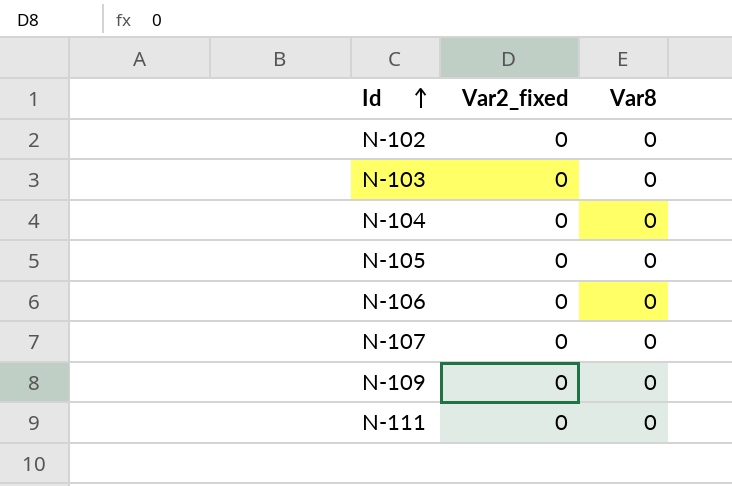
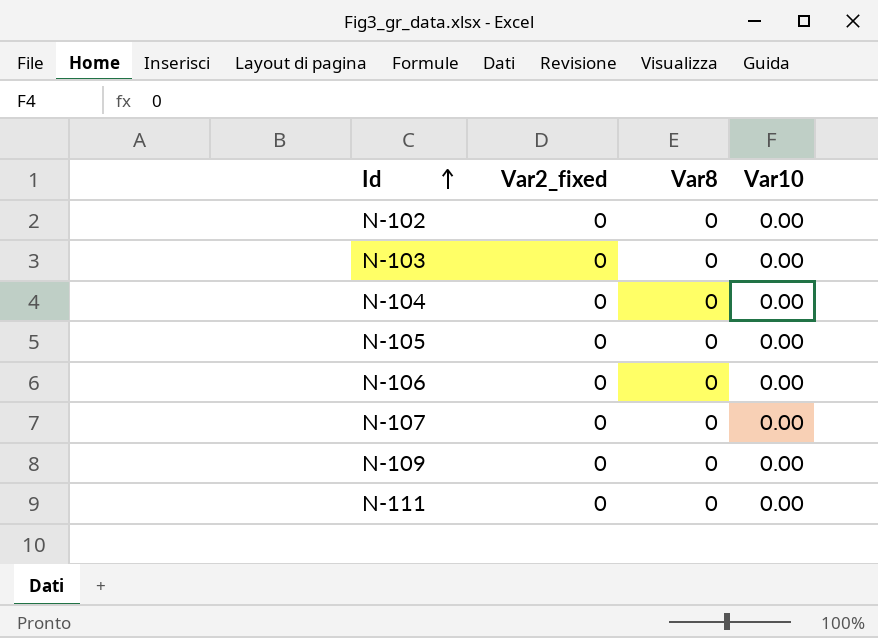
column Var10 | position: none -> 4

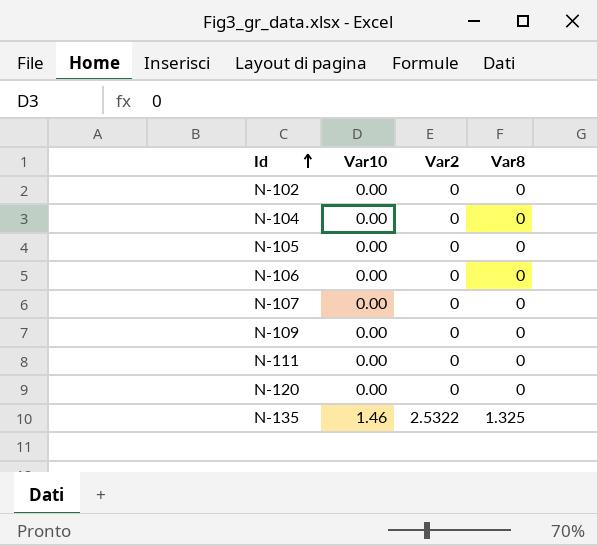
column Var10 | position: 4 -> 2
column name: Var2_fixed -> Var2
row N-103: 0 | 0 | 0.00 -> none
row N-120: none -> 0.00 | 0 | 0
row N-135: none -> 1.46 | 2.5322 | 1.325

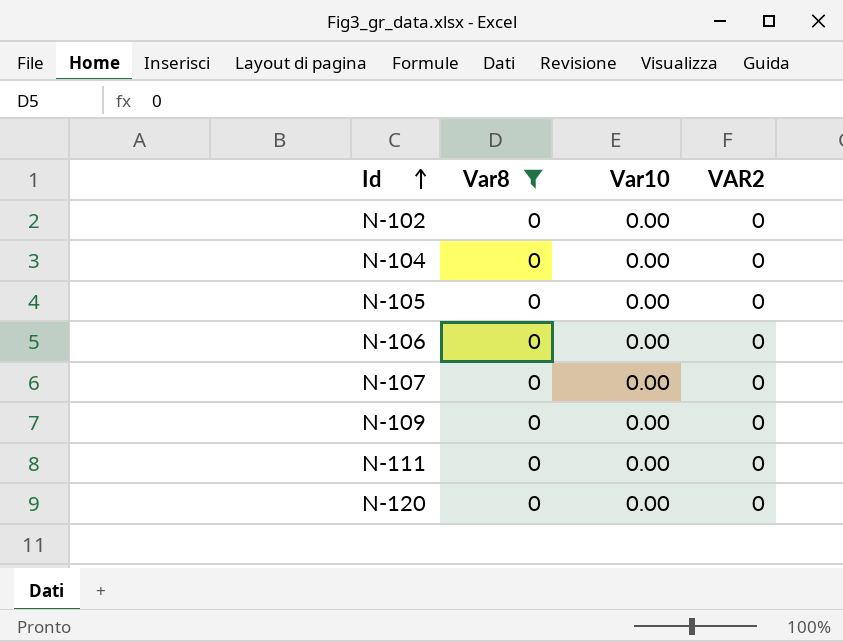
filter: none -> Var8 = 0
column Var8 | position: 4 -> 2
column name: Var2 -> VAR2

